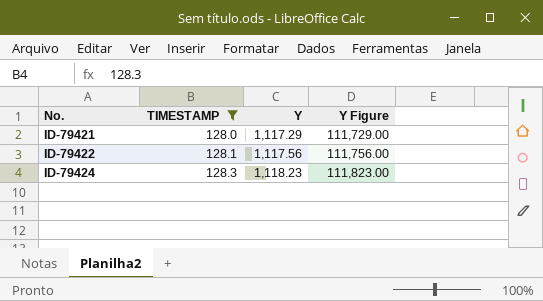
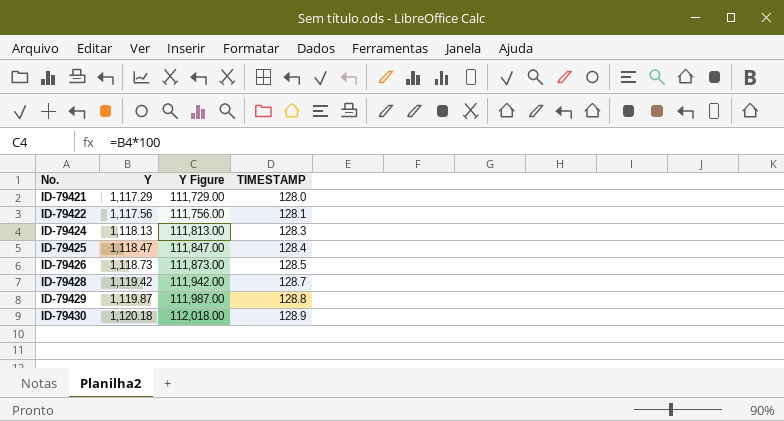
filter: TIMESTAMP <= 128.3 -> none
column TIMESTAMP | position: 2 -> 4
ID-79424 | Y: 1,118.23 -> 1,118.13
ID-79424 | Y Figure: 111,823.00 -> 111,813.00

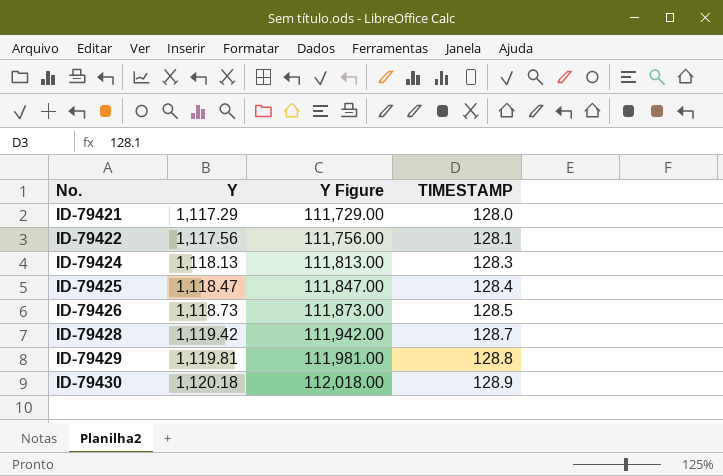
ID-79429 | Y: 1,119.87 -> 1,119.81
ID-79429 | Y Figure: 111,987.00 -> 111,981.00

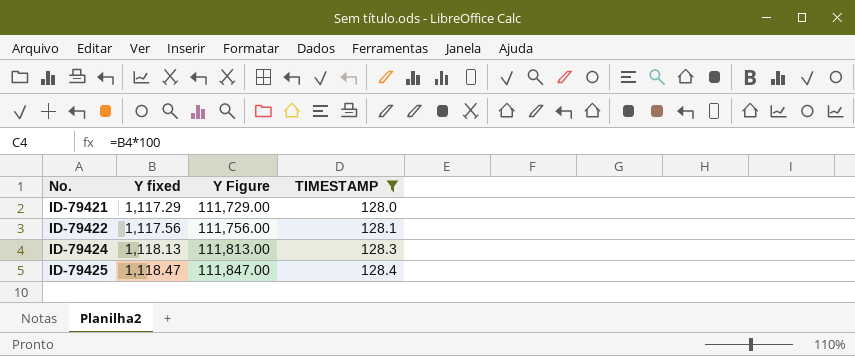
filter: none -> TIMESTAMP <= 128.4
column name: Y -> Y fixed

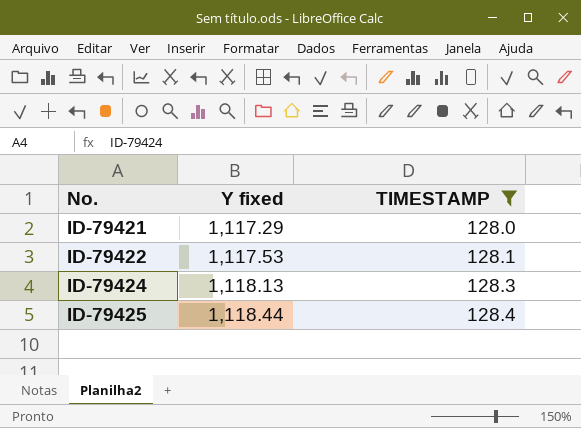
column Y Figure | formula: [Y fixed] * 100 -> none
ID-79422 | Y fixed: 1,117.56 -> 1,117.53
ID-79425 | Y fixed: 1,118.47 -> 1,118.44

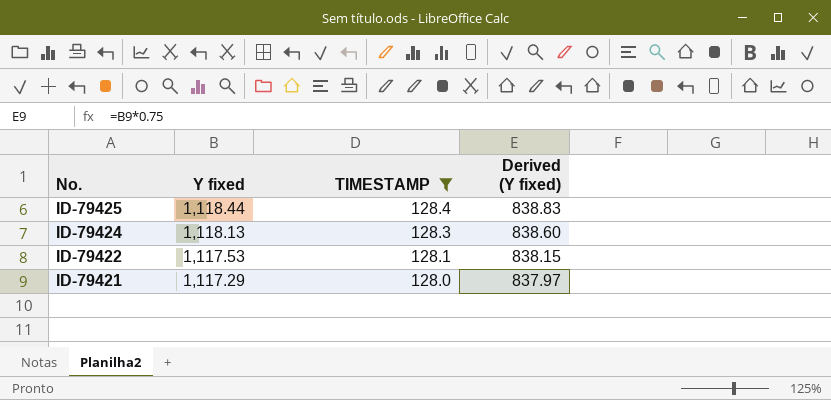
row order: No. ascending -> No. descending
column Derived (Y fixed) | formula: none -> [Y fixed] * 0.75

